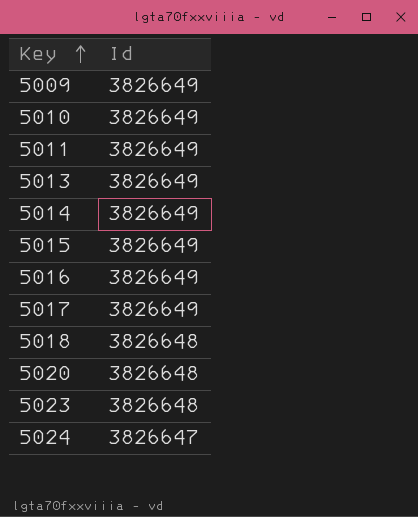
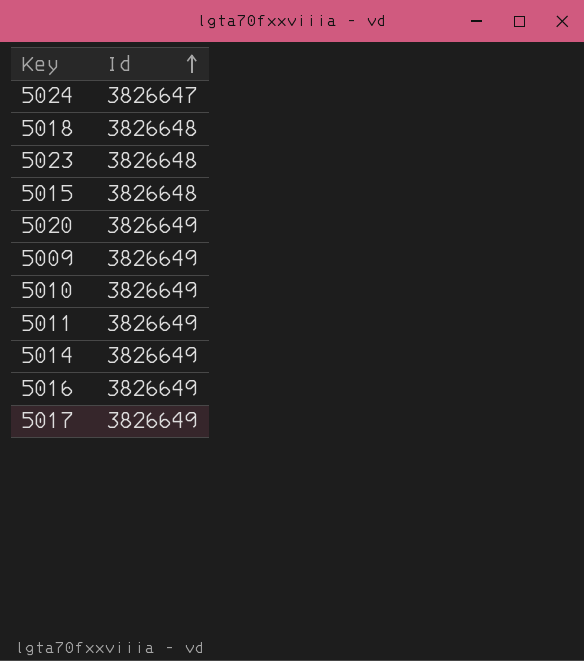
row order: Key ascending -> Id ascending
row 5013: 3826649 -> none
5015 | Id: 3826649 -> 3826648
5020 | Id: 3826648 -> 3826649

